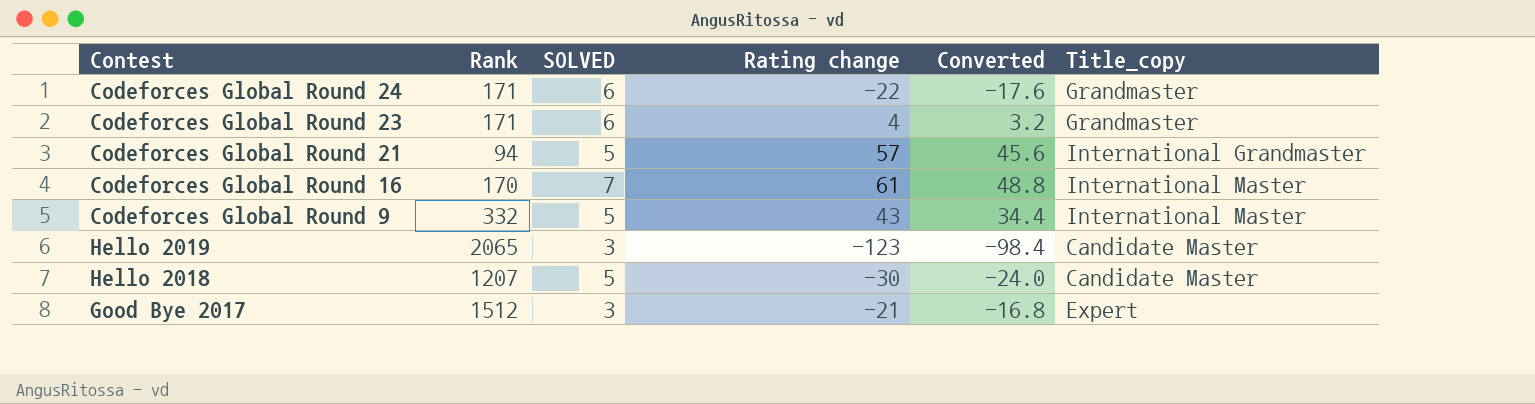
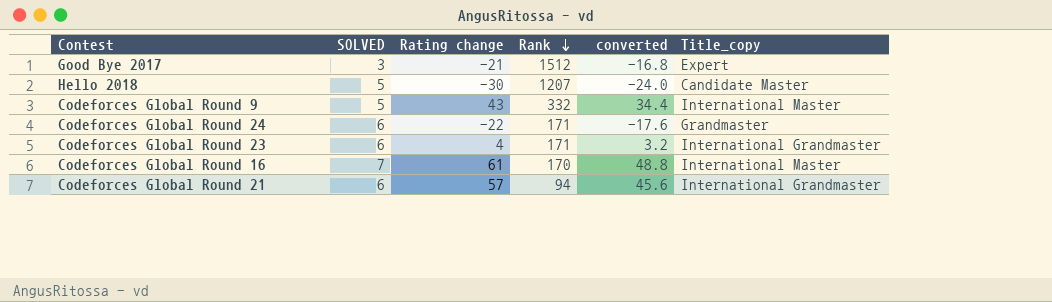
row order: none -> Rank descending
column Rank | position: 2 -> 4
column name: Converted -> converted
row Hello 2019: 2065 | 3 | -123 | -98.4 | Candidate Master -> none
Codeforces Global Round 23 | Title_copy: Grandmaster -> International Grandmaster
Codeforces Global Round 21 | SOLVED: 5 -> 6

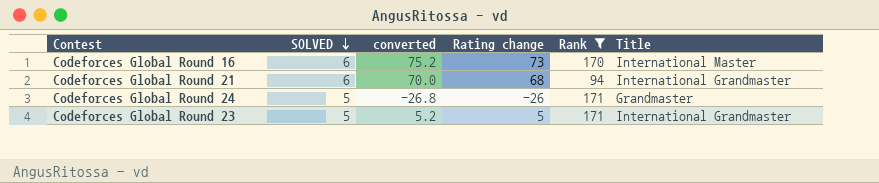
filter: none -> Rank <= 171
row order: Rank descending -> SOLVED descending
column converted | formula: [Rating change] * 0.8 -> [Rating change] * 1.03
column converted | position: 5 -> 3
column name: Title_copy -> Title
Codeforces Global Round 16 | SOLVED: 7 -> 6
Codeforces Global Round 16 | Rating change: 61 -> 73
Codeforces Global Round 21 | Rating change: 57 -> 68
Codeforces Global Round 24 | SOLVED: 6 -> 5
Codeforces Global Round 24 | Rating change: -22 -> -26
Codeforces Global Round 23 | SOLVED: 6 -> 5
Codeforces Global Round 23 | Rating change: 4 -> 5

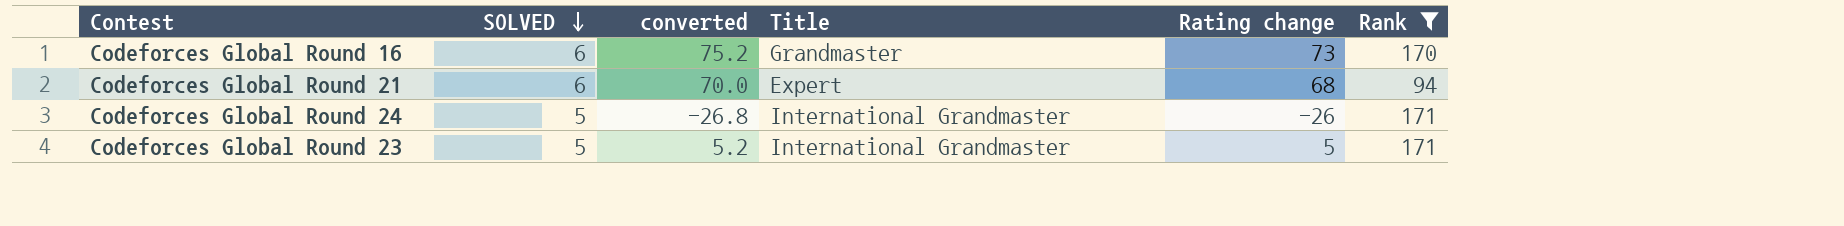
column Title | position: 6 -> 4
Codeforces Global Round 16 | Title: International Master -> Grandmaster
Codeforces Global Round 21 | Title: International Grandmaster -> Expert
Codeforces Global Round 24 | Title: Grandmaster -> International Grandmaster

